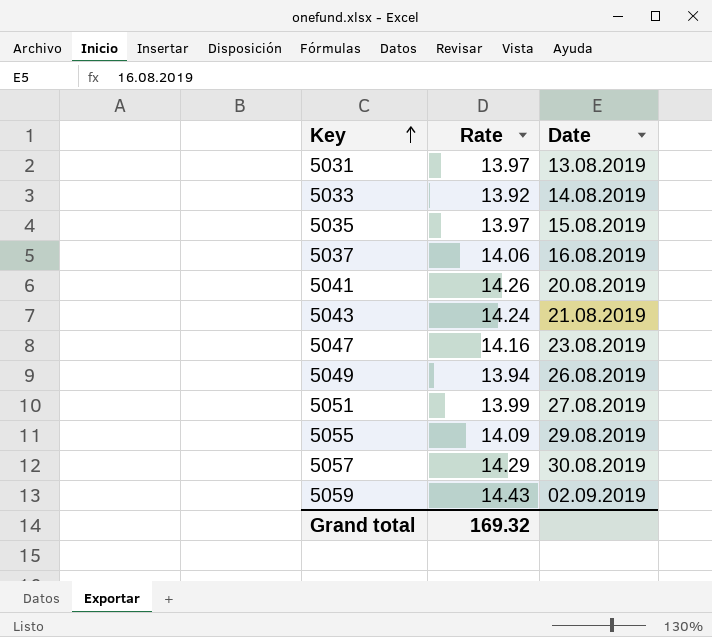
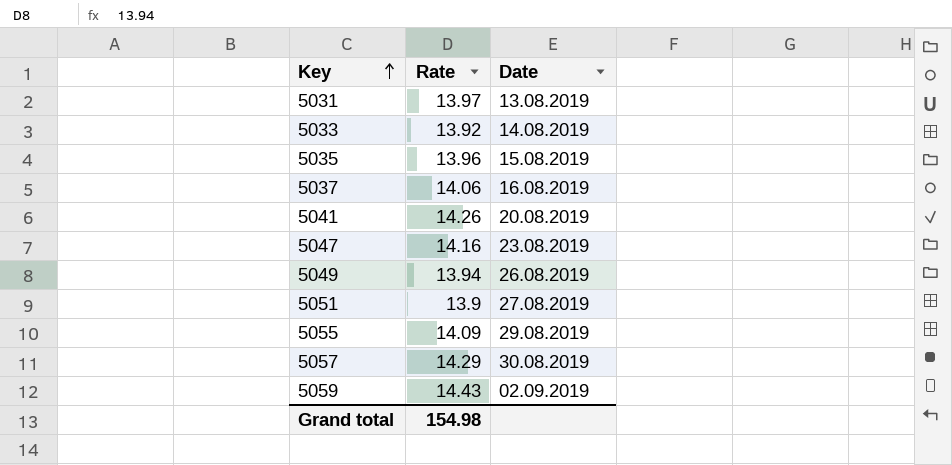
row 5043: 14.24 | 21.08.2019 -> none
5035 | Rate: 13.97 -> 13.96
5051 | Rate: 13.99 -> 13.9
Grand total | Rate: 169.32 -> 154.98

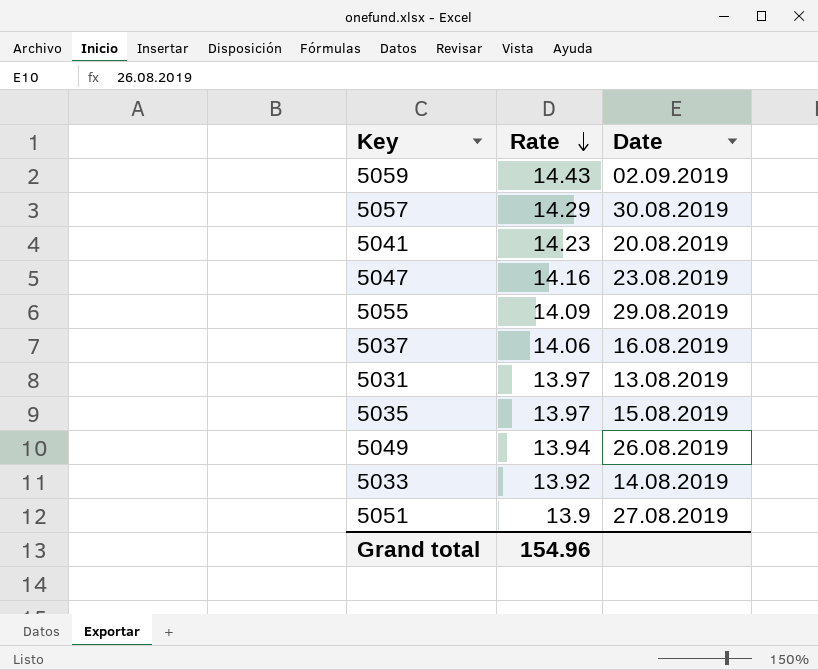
row order: Key ascending -> Rate descending
5041 | Rate: 14.26 -> 14.23
5035 | Rate: 13.96 -> 13.97
Grand total | Rate: 154.98 -> 154.96

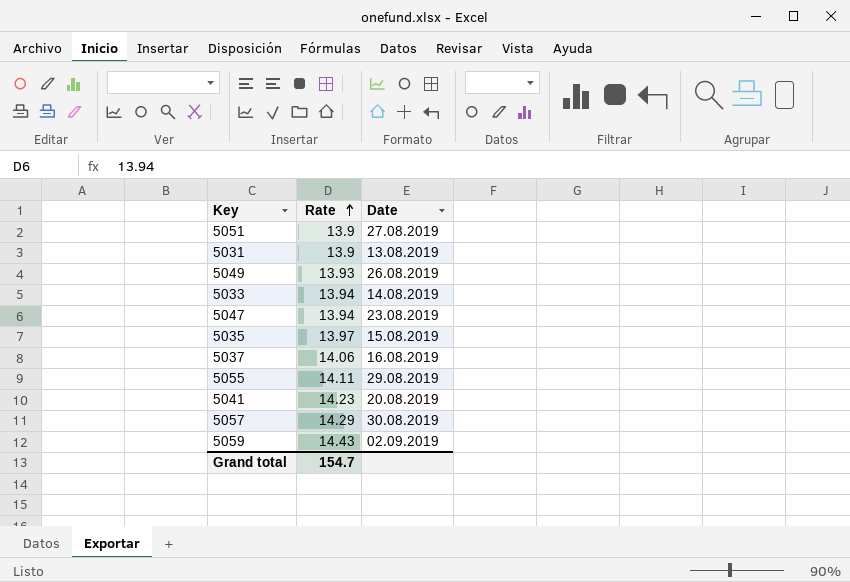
row order: Rate descending -> Rate ascending
5031 | Rate: 13.97 -> 13.9
5049 | Rate: 13.94 -> 13.93
5033 | Rate: 13.92 -> 13.94
5047 | Rate: 14.16 -> 13.94
5055 | Rate: 14.09 -> 14.11
Grand total | Rate: 154.96 -> 154.7

